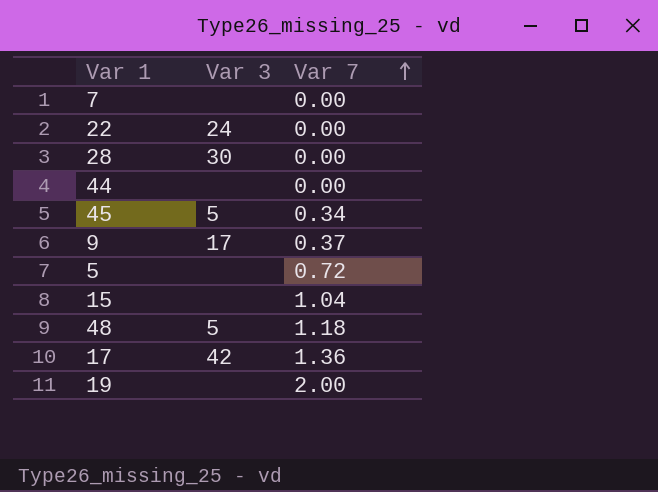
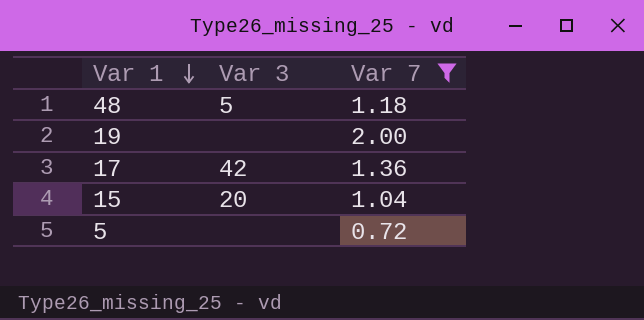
filter: none -> Var 7 >= 0.72
row order: Var 7 ascending -> Var 1 descending
15 | Var 3: none -> 20

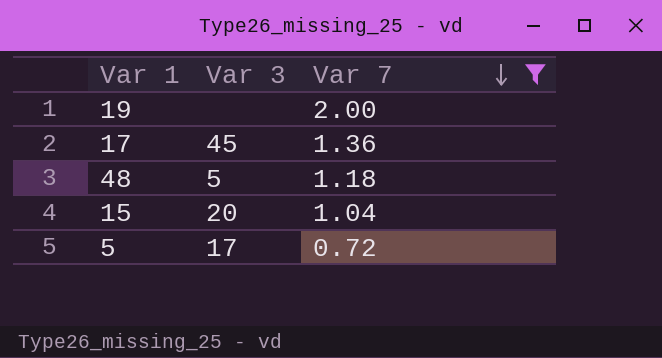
row order: Var 1 descending -> Var 7 descending
17 | Var 3: 42 -> 45
5 | Var 3: none -> 17

